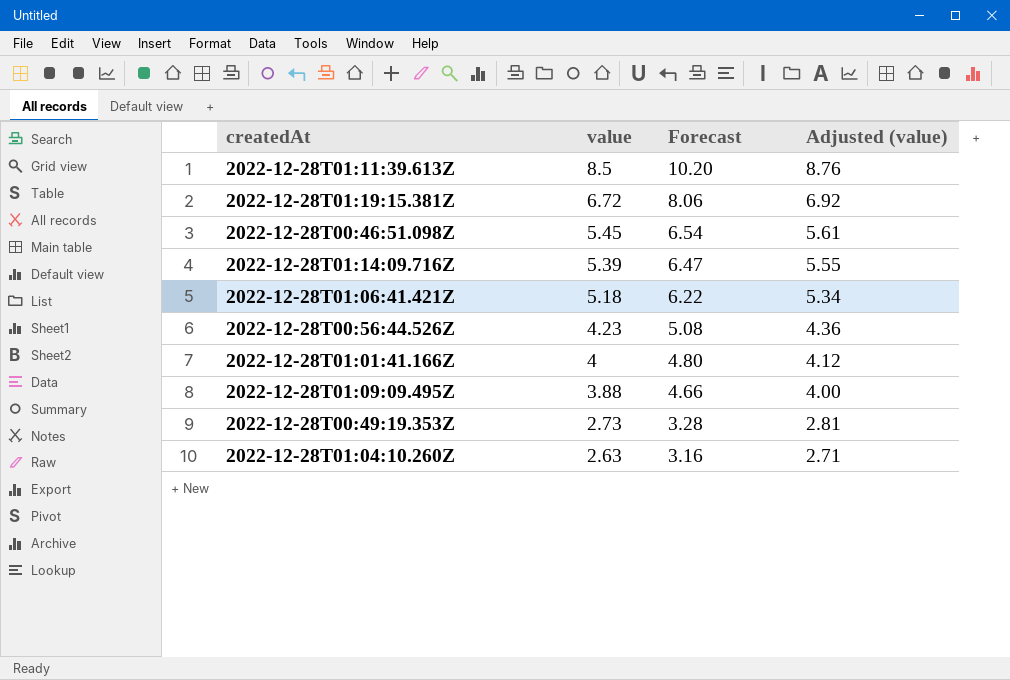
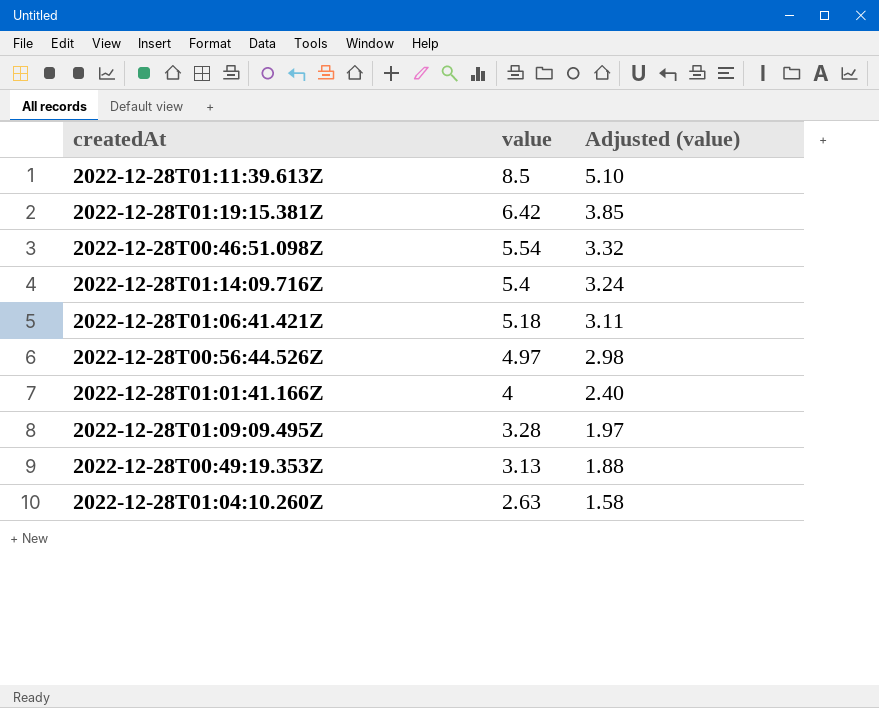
column Forecast | formula: [value] * 1.2 -> none
column Adjusted (value) | formula: [value] * 1.03 -> [value] * 0.6
2022-12-28T01:19:15.381Z | value: 6.72 -> 6.42
2022-12-28T00:46:51.098Z | value: 5.45 -> 5.54
2022-12-28T01:14:09.716Z | value: 5.39 -> 5.4
2022-12-28T00:56:44.526Z | value: 4.23 -> 4.97
2022-12-28T01:09:09.495Z | value: 3.88 -> 3.28
2022-12-28T00:49:19.353Z | value: 2.73 -> 3.13

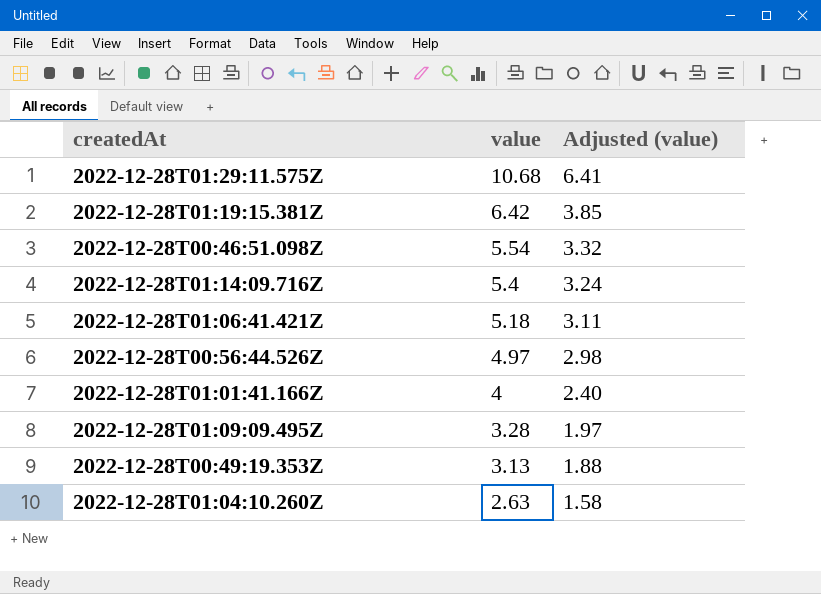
row 2022-12-28T01:11:39.613Z: 8.5 | 5.10 -> none
row 2022-12-28T01:29:11.575Z: none -> 10.68 | 6.41

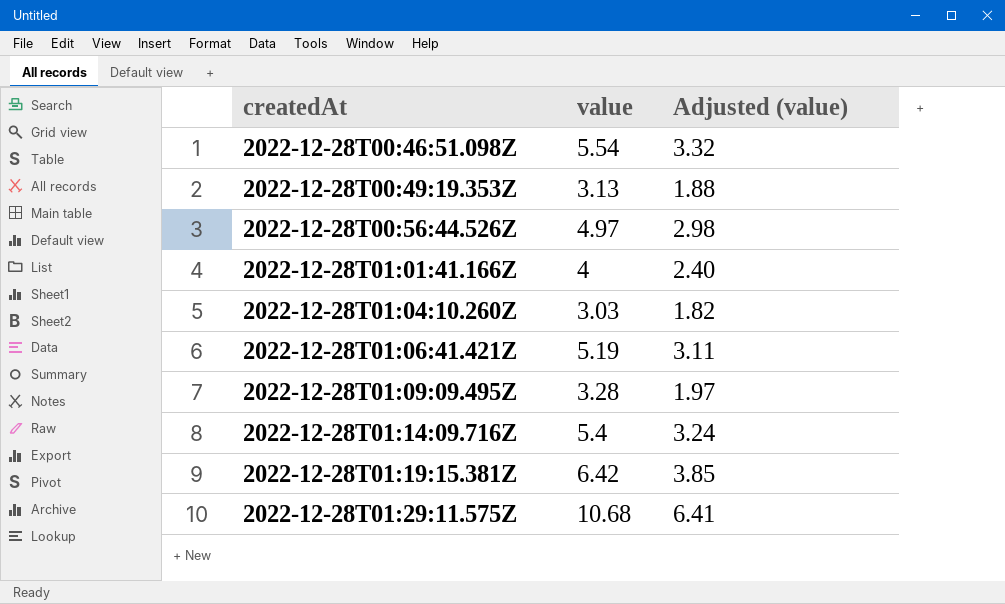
row order: value descending -> createdAt ascending
2022-12-28T01:04:10.260Z | value: 2.63 -> 3.03
2022-12-28T01:04:10.260Z | Adjusted (value): 1.58 -> 1.82
2022-12-28T01:06:41.421Z | value: 5.18 -> 5.19

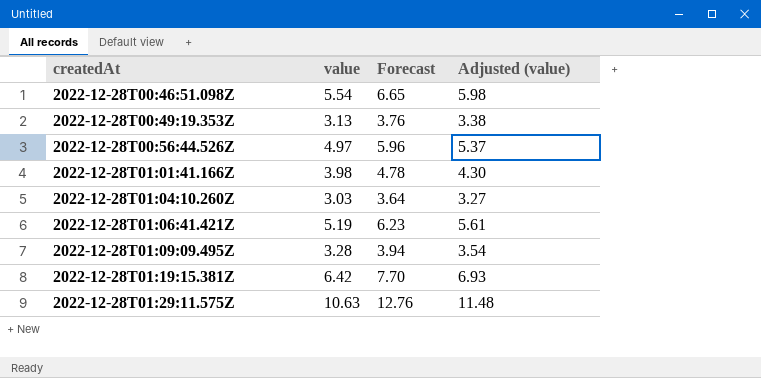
column Forecast | formula: none -> [value] * 1.2
column Adjusted (value) | formula: [value] * 0.6 -> [value] * 1.08
row 2022-12-28T01:14:09.716Z: 5.4 | 3.24 -> none
2022-12-28T01:01:41.166Z | value: 4 -> 3.98
2022-12-28T01:29:11.575Z | value: 10.68 -> 10.63

